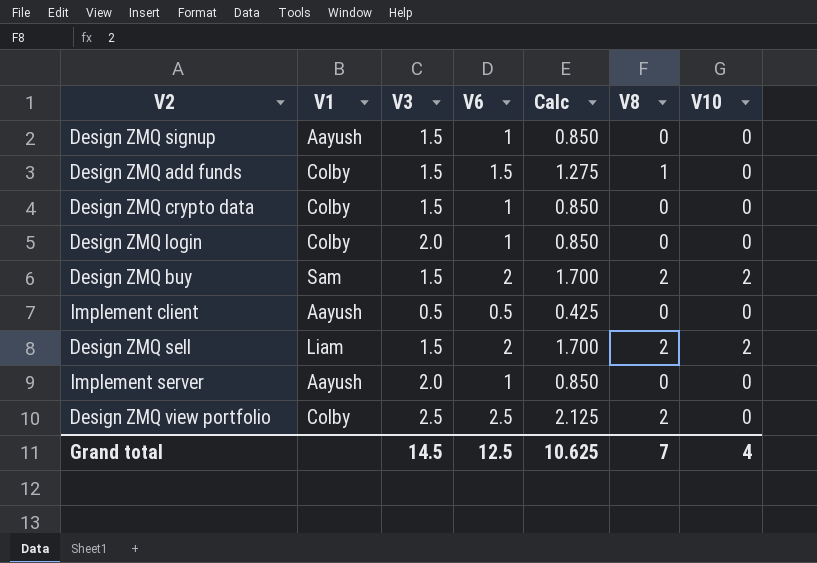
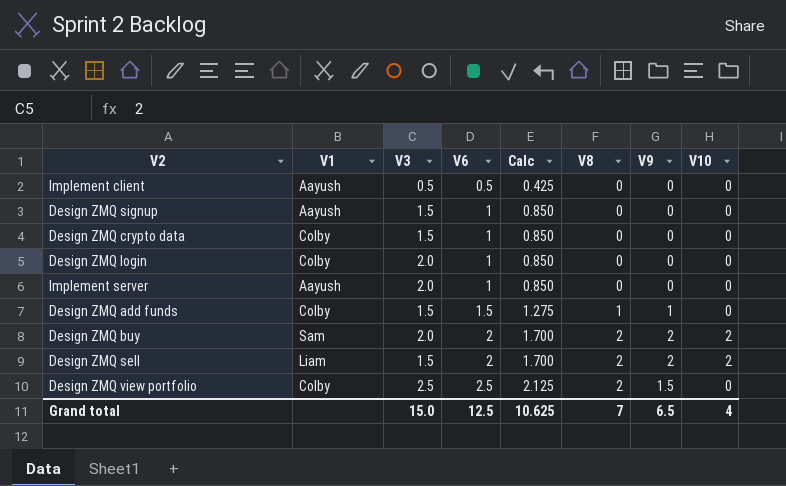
row order: none -> V6 ascending
column V9 | position: none -> 7
Design ZMQ buy | V3: 1.5 -> 2.0
Grand total | V3: 14.5 -> 15.0

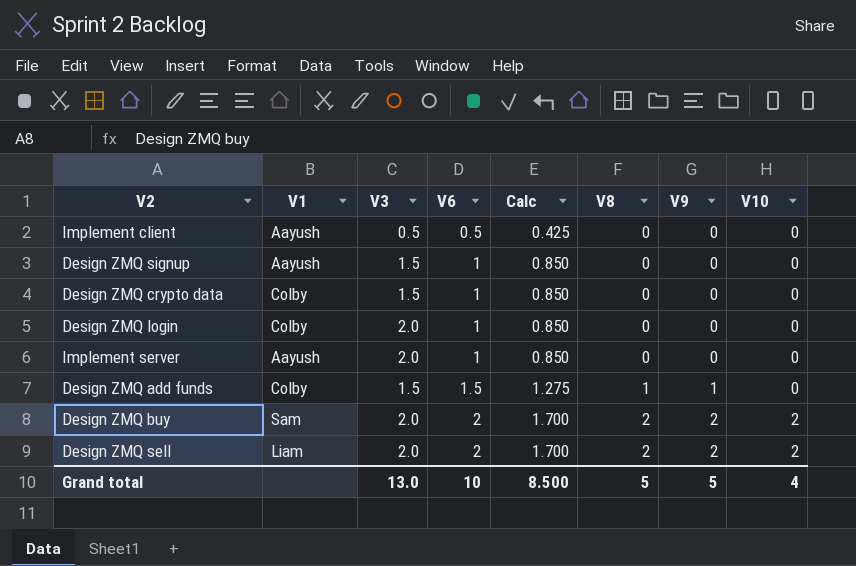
row Design ZMQ view portfolio: Colby | 2.5 | 2.5 | 2.125 | 2 | 1.5 | 0 -> none
Design ZMQ sell | V3: 1.5 -> 2.0
Grand total | V3: 15.0 -> 13.0
Grand total | V6: 12.5 -> 10
Grand total | Calc: 10.625 -> 8.500
Grand total | V8: 7 -> 5
Grand total | V9: 6.5 -> 5

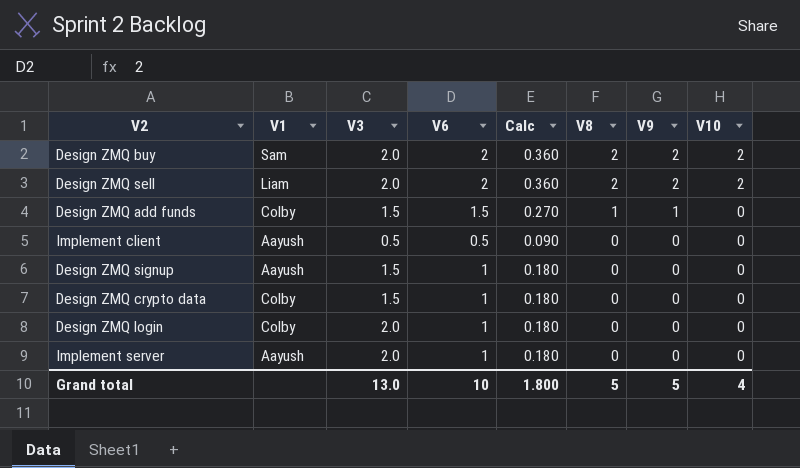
row order: V6 ascending -> V8 descending
column Calc | formula: [V6] * 0.85 -> [V6] * 0.18
Grand total | Calc: 8.500 -> 1.800

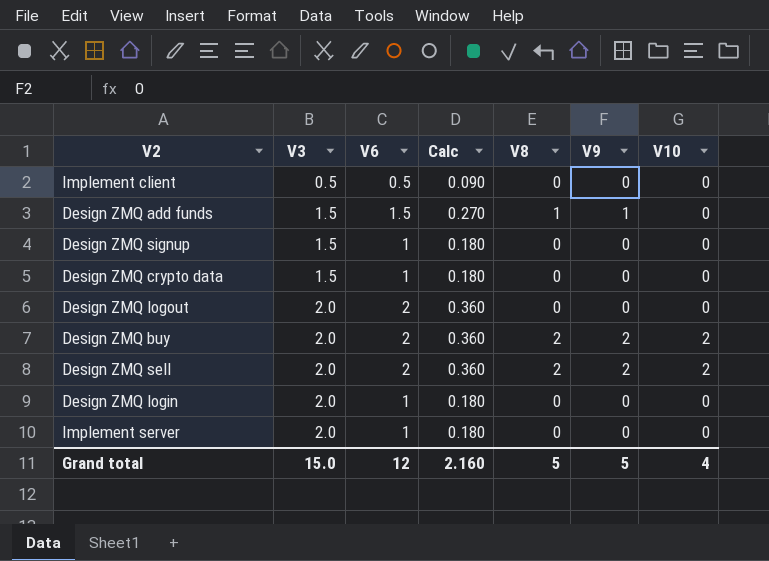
row order: V8 descending -> V3 ascending
column V1 | position: 2 -> none
row Design ZMQ logout: none -> 2.0 | 2 | 0.360 | 0 | 0 | 0
Grand total | V3: 13.0 -> 15.0
Grand total | V6: 10 -> 12
Grand total | Calc: 1.800 -> 2.160

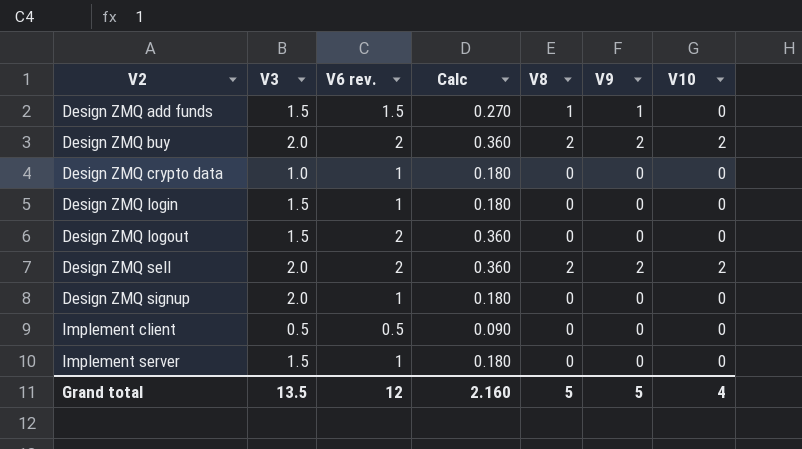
row order: V3 ascending -> V2 ascending
column name: V6 -> V6 rev.
Design ZMQ crypto data | V3: 1.5 -> 1.0
Design ZMQ login | V3: 2.0 -> 1.5
Design ZMQ logout | V3: 2.0 -> 1.5
Design ZMQ signup | V3: 1.5 -> 2.0
Implement server | V3: 2.0 -> 1.5
Grand total | V3: 15.0 -> 13.5

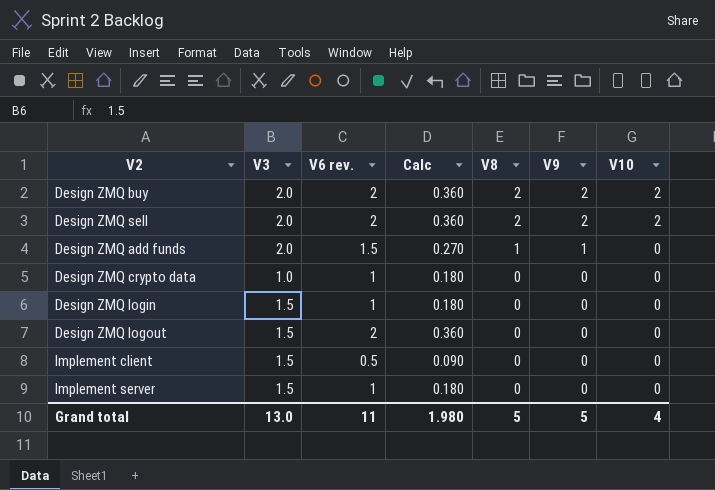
row order: V2 ascending -> V8 descending
row Design ZMQ signup: 2.0 | 1 | 0.180 | 0 | 0 | 0 -> none
Design ZMQ add funds | V3: 1.5 -> 2.0
Implement client | V3: 0.5 -> 1.5
Grand total | V3: 13.5 -> 13.0
Grand total | V6 rev.: 12 -> 11
Grand total | Calc: 2.160 -> 1.980

